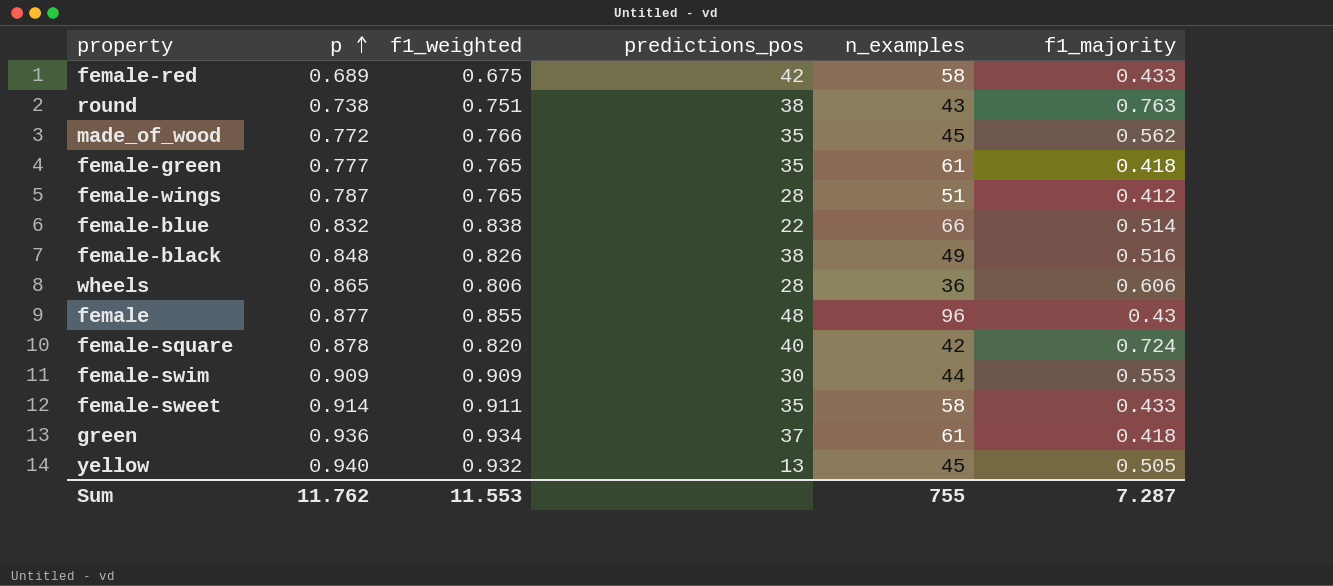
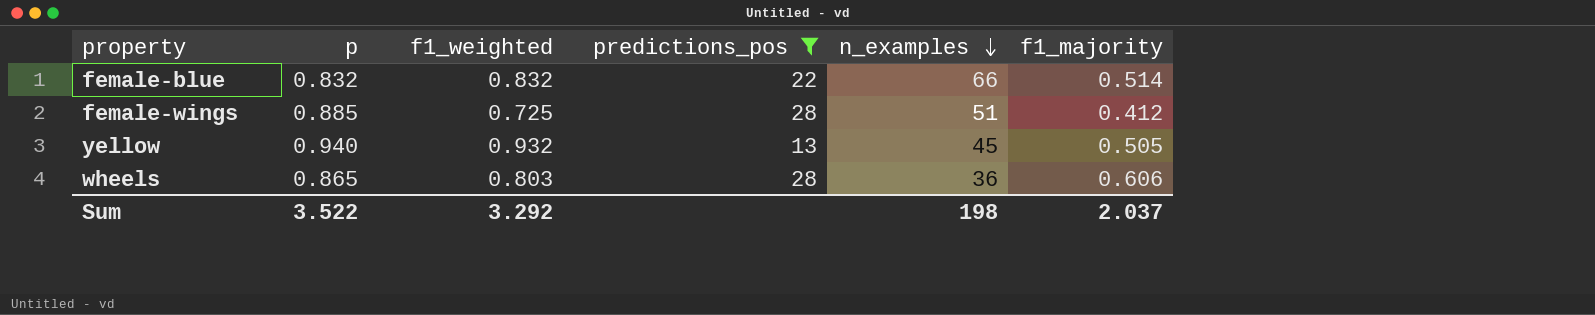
filter: none -> predictions_pos <= 28
row order: p ascending -> n_examples descending
female-blue | f1_weighted: 0.838 -> 0.832
female-wings | p: 0.787 -> 0.885
female-wings | f1_weighted: 0.765 -> 0.725
wheels | f1_weighted: 0.806 -> 0.803
Sum | p: 11.762 -> 3.522
Sum | f1_weighted: 11.553 -> 3.292
Sum | n_examples: 755 -> 198
Sum | f1_majority: 7.287 -> 2.037

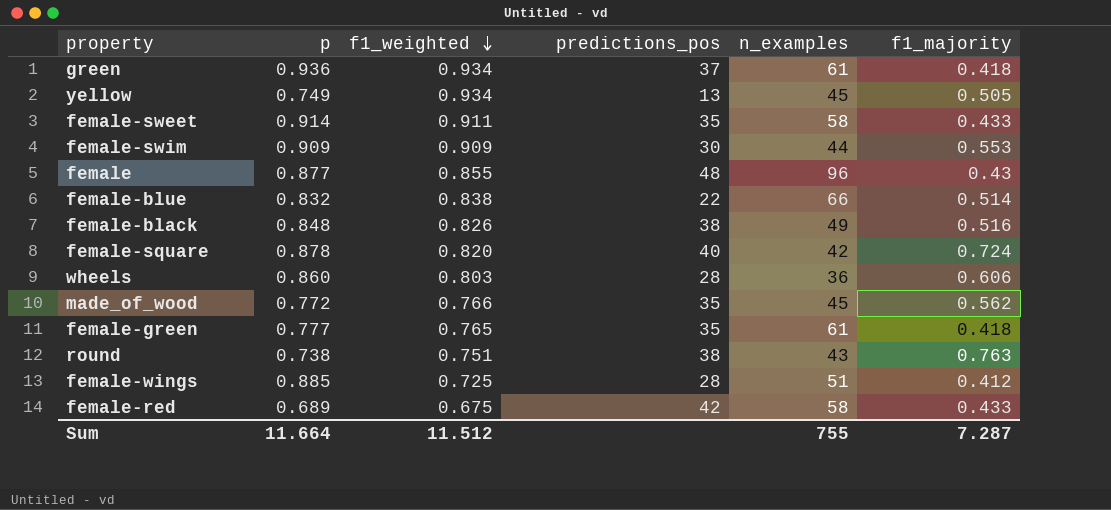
filter: predictions_pos <= 28 -> none
row order: n_examples descending -> f1_weighted descending
yellow | p: 0.940 -> 0.749
yellow | f1_weighted: 0.932 -> 0.934
female-blue | f1_weighted: 0.832 -> 0.838
wheels | p: 0.865 -> 0.860
Sum | p: 3.522 -> 11.664
Sum | f1_weighted: 3.292 -> 11.512
Sum | n_examples: 198 -> 755
Sum | f1_majority: 2.037 -> 7.287

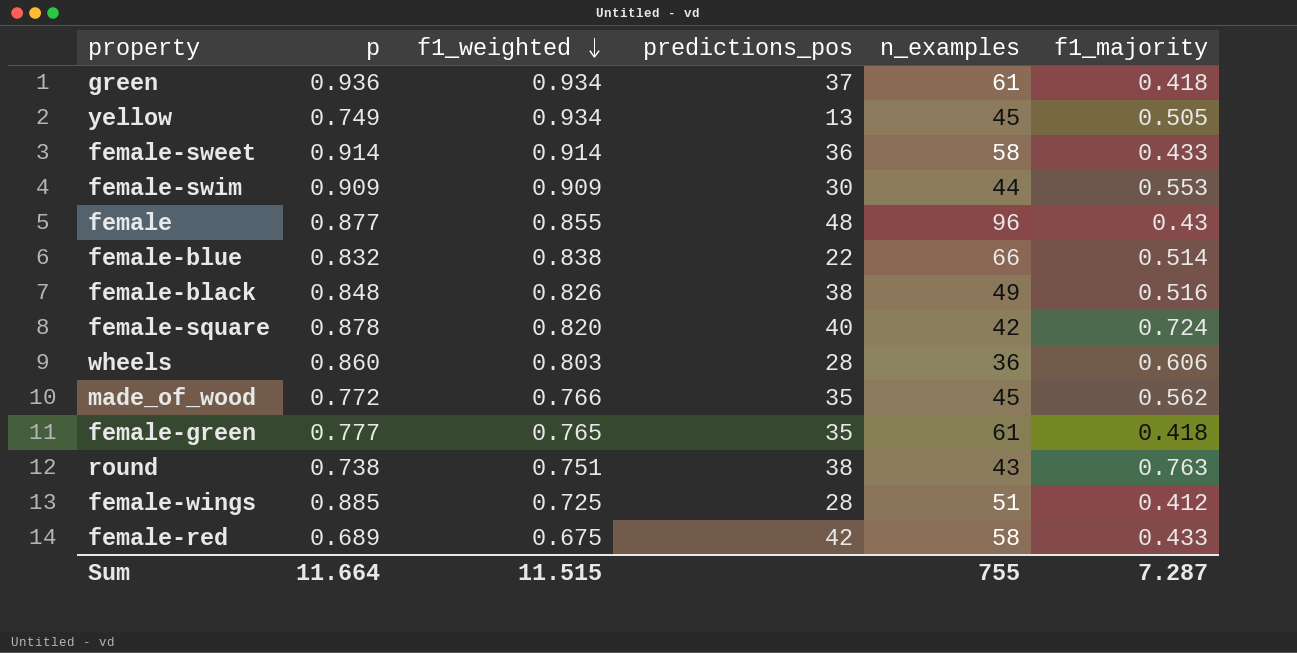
female-sweet | f1_weighted: 0.911 -> 0.914
female-sweet | predictions_pos: 35 -> 36
Sum | f1_weighted: 11.512 -> 11.515

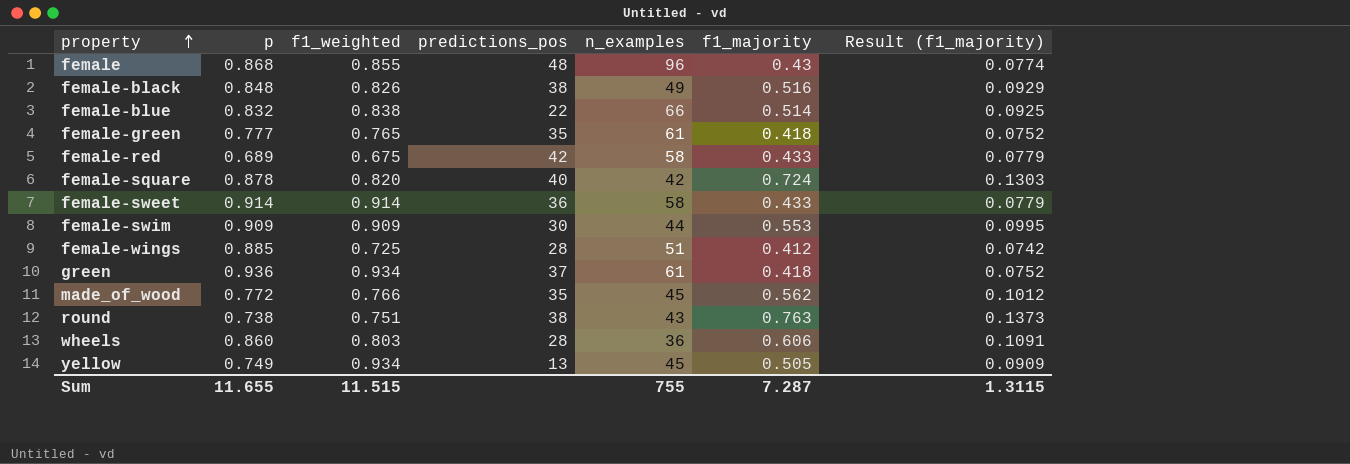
row order: f1_weighted descending -> property ascending
column Result (f1_majority) | formula: none -> [f1_majority] * 0.18
female | p: 0.877 -> 0.868
Sum | p: 11.664 -> 11.655

